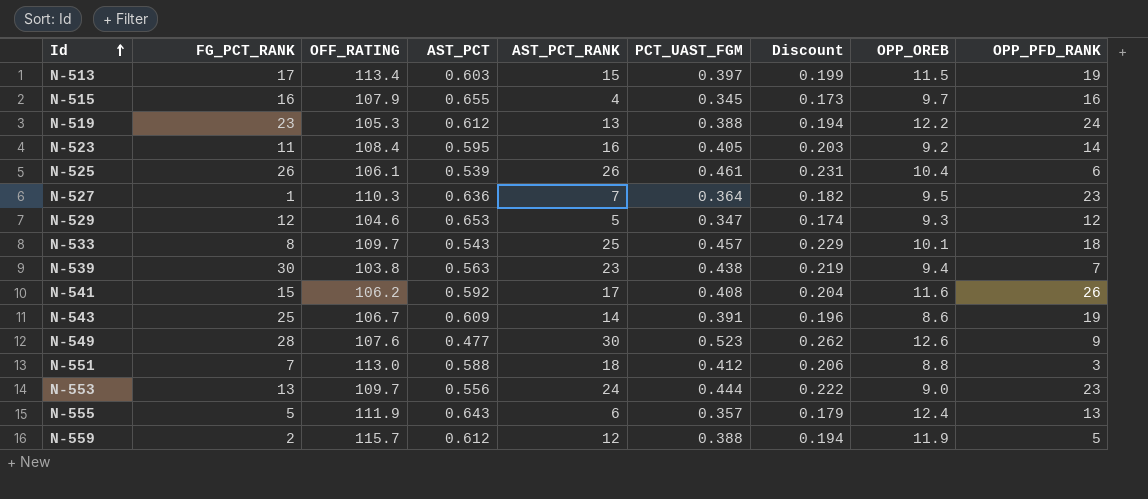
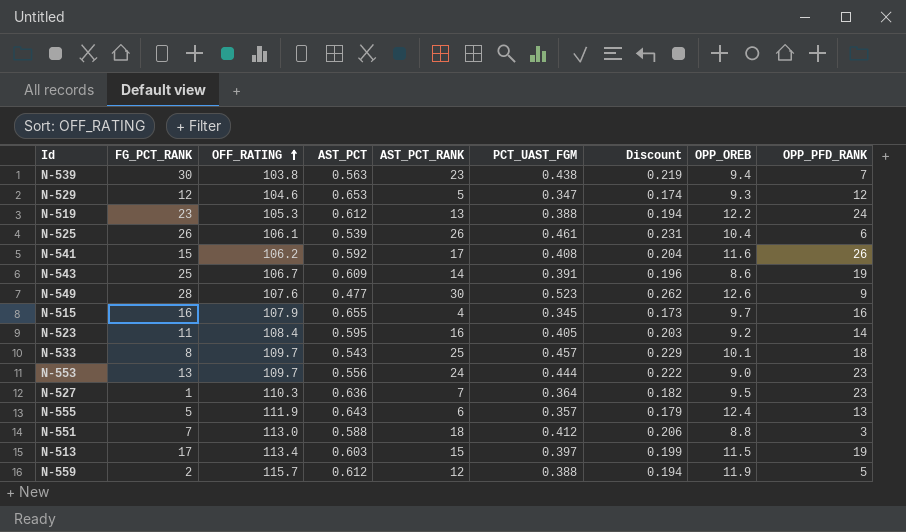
row order: Id ascending -> OFF_RATING ascending

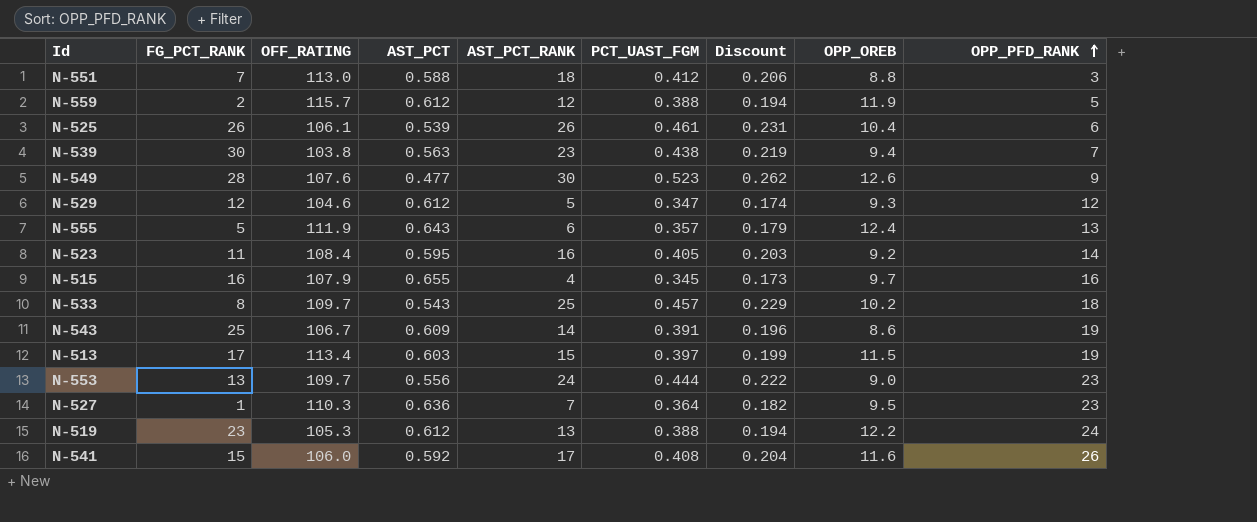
row order: OFF_RATING ascending -> OPP_PFD_RANK ascending
N-529 | AST_PCT: 0.653 -> 0.612
N-533 | OPP_OREB: 10.1 -> 10.2
N-541 | OFF_RATING: 106.2 -> 106.0

